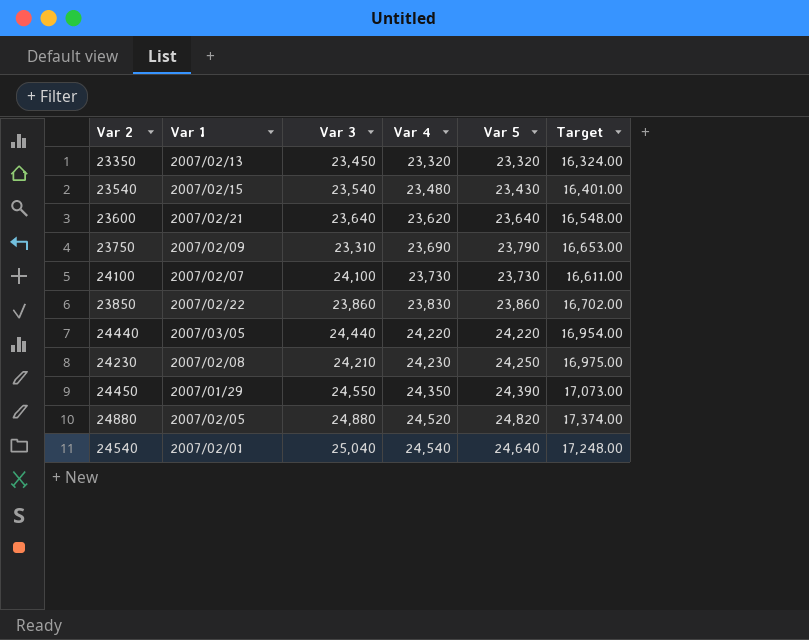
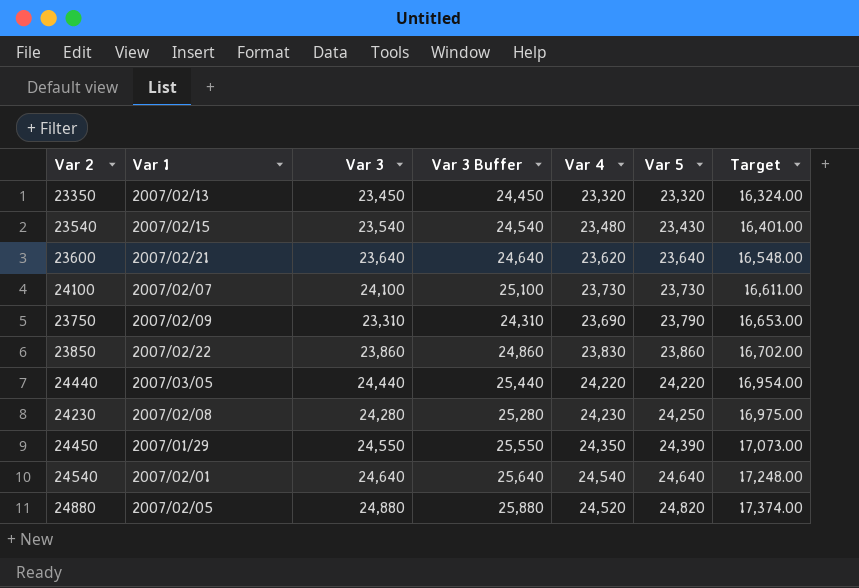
row order: Var 4 ascending -> Var 5 ascending
column Var 3 Buffer | formula: none -> [Var 3] + 1000
24230 | Var 3: 24,210 -> 24,280
24540 | Var 3: 25,040 -> 24,640

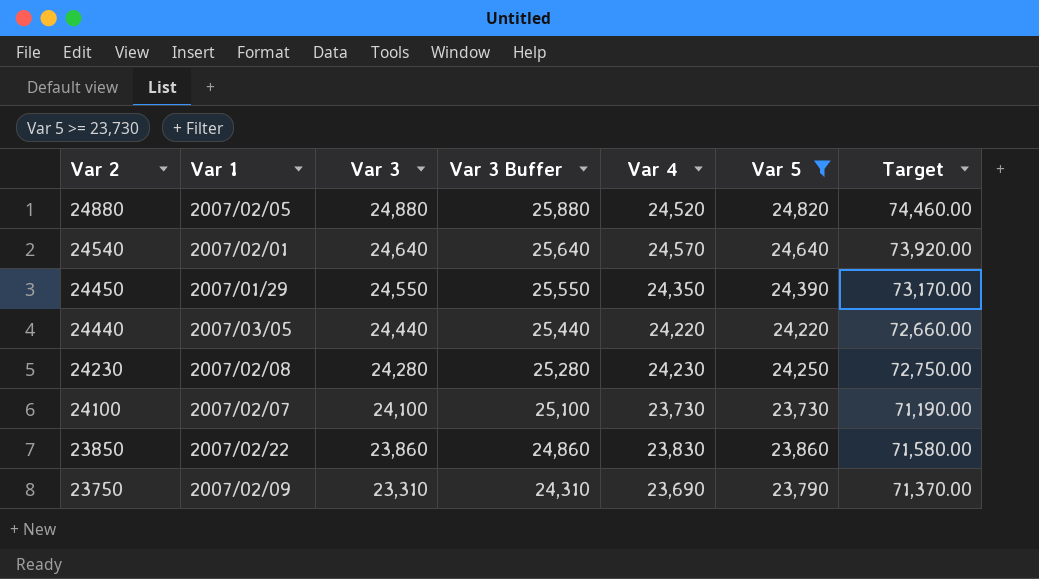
filter: none -> Var 5 >= 23,730
row order: Var 5 ascending -> Var 2 descending
column Target | formula: [Var 5] * 0.7 -> [Var 5] * 3
24540 | Var 4: 24,540 -> 24,570

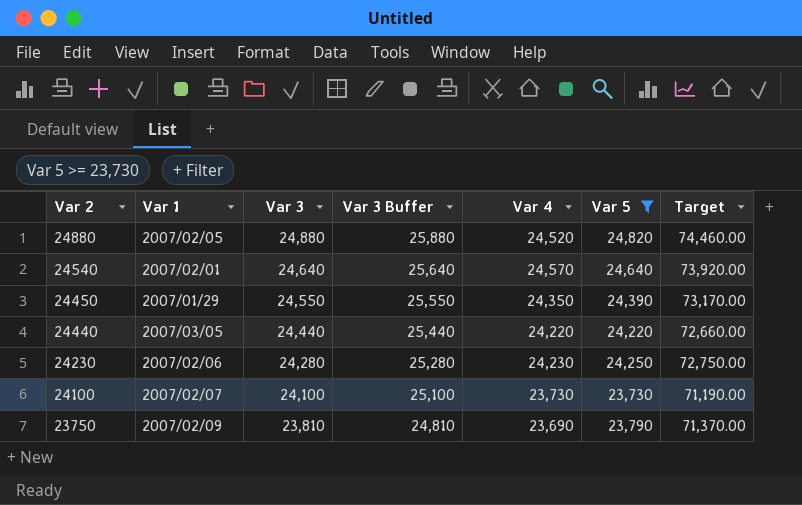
row 23850: 2007/02/22 | 23,860 | 24,860 | 23,830 | 23,860 | 71,580.00 -> none
24230 | Var 1: 2007/02/08 -> 2007/02/06
23750 | Var 3: 23,310 -> 23,810
23750 | Var 3 Buffer: 24,310 -> 24,810

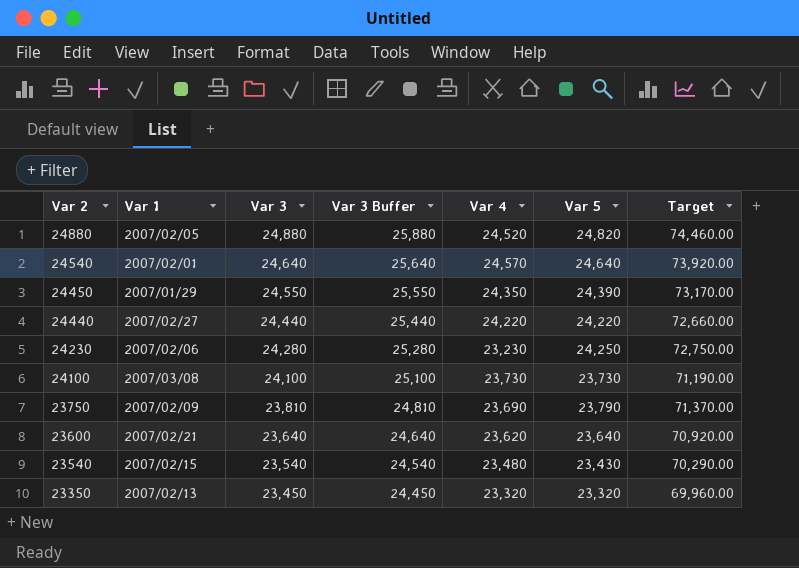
filter: Var 5 >= 23,730 -> none
24440 | Var 1: 2007/03/05 -> 2007/02/27
24230 | Var 4: 24,230 -> 23,230
24100 | Var 1: 2007/02/07 -> 2007/03/08

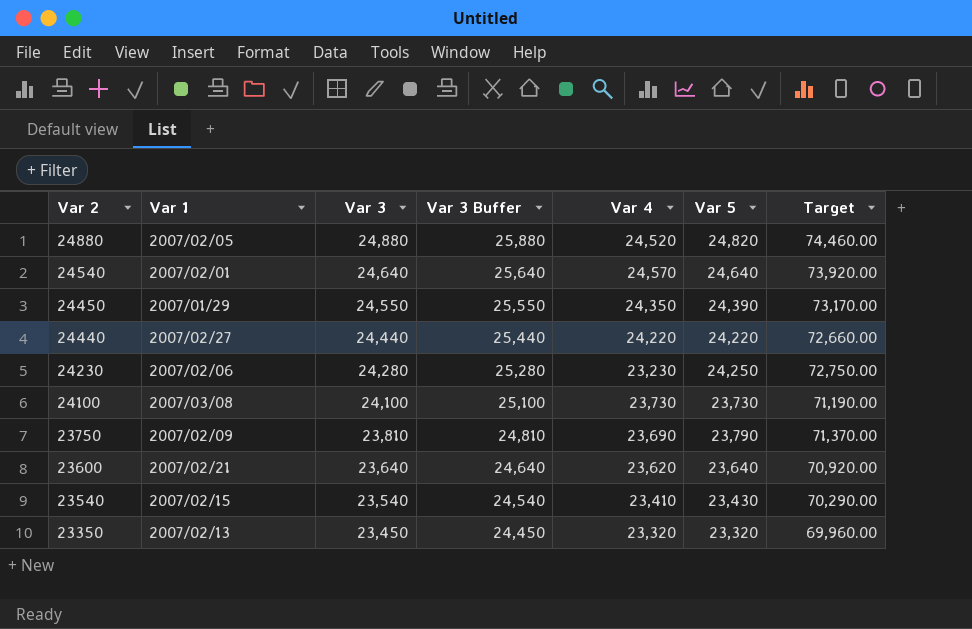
23540 | Var 4: 23,480 -> 23,410

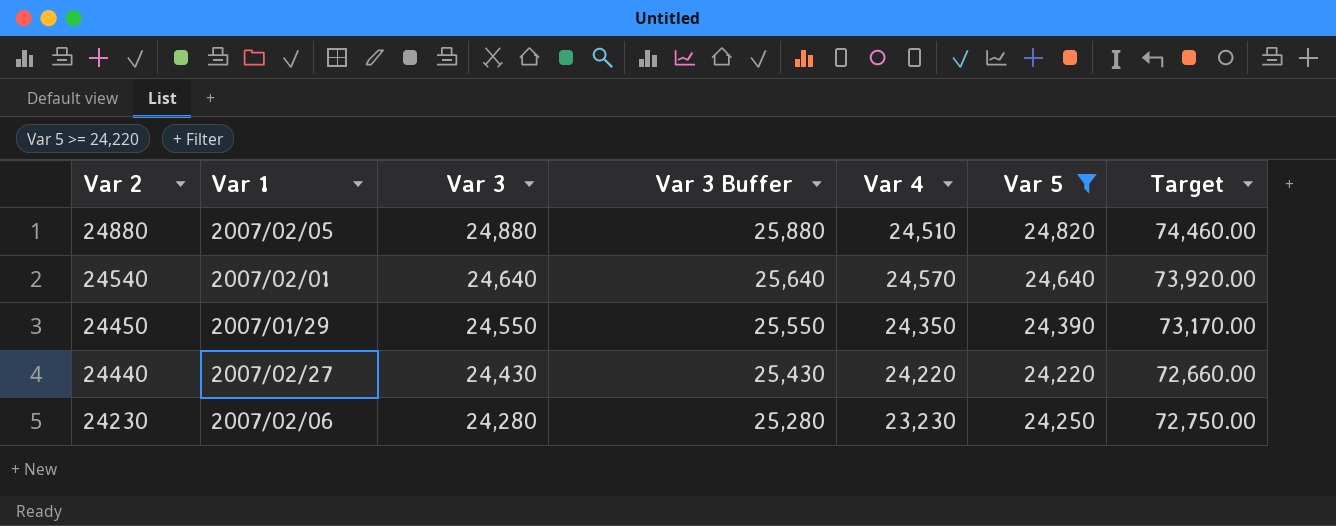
filter: none -> Var 5 >= 24,220
24880 | Var 4: 24,520 -> 24,510
24440 | Var 3: 24,440 -> 24,430
24440 | Var 3 Buffer: 25,440 -> 25,430

